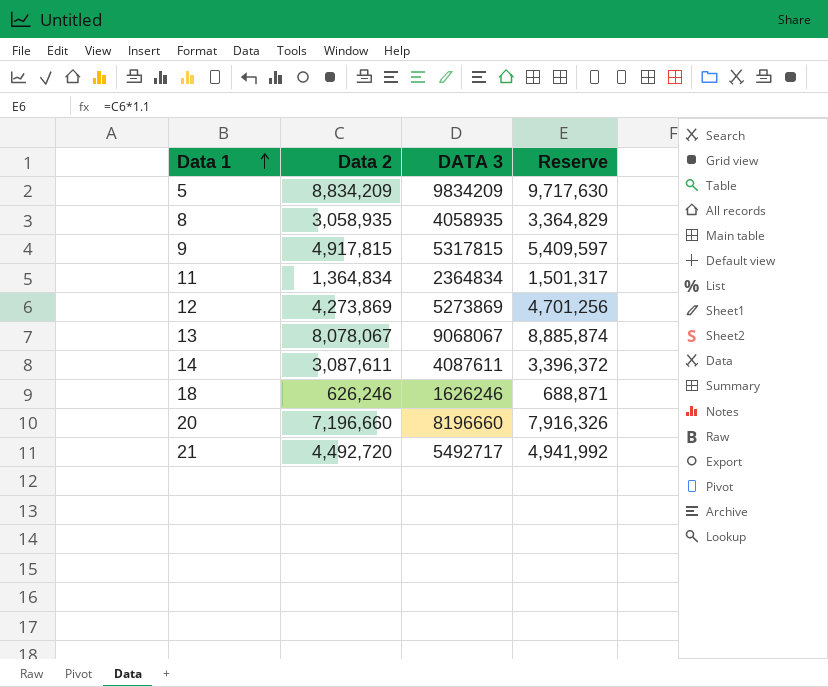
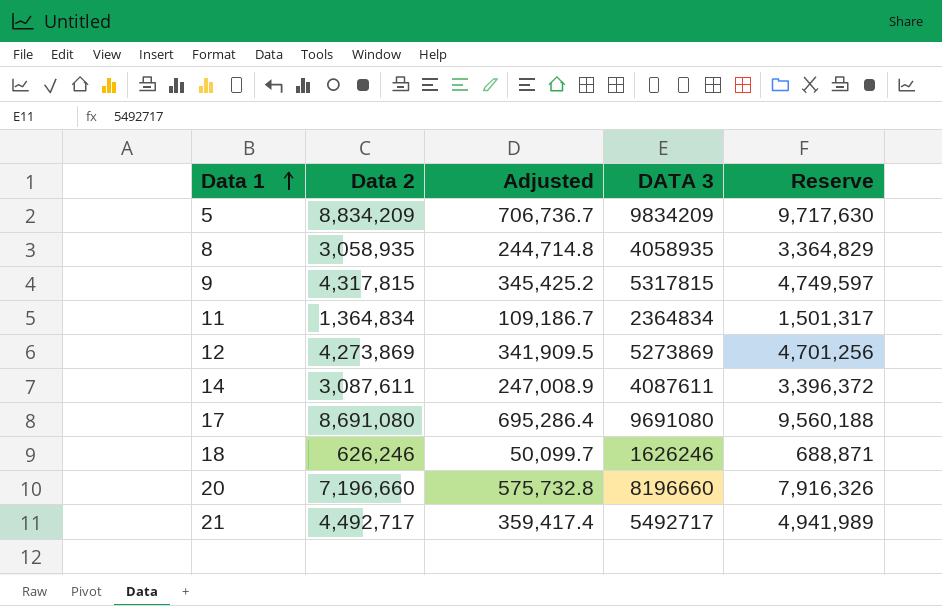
column Adjusted | formula: none -> [Data 2] * 0.08
row 13: 8,078,067 | 9068067 | 8,885,874 -> none
9 | Data 2: 4,917,815 -> 4,317,815
9 | Reserve: 5,409,597 -> 4,749,597
row 17: none -> 8,691,080 | 695,286.4 | 9691080 | 9,560,188
21 | Data 2: 4,492,720 -> 4,492,717
21 | Reserve: 4,941,992 -> 4,941,989

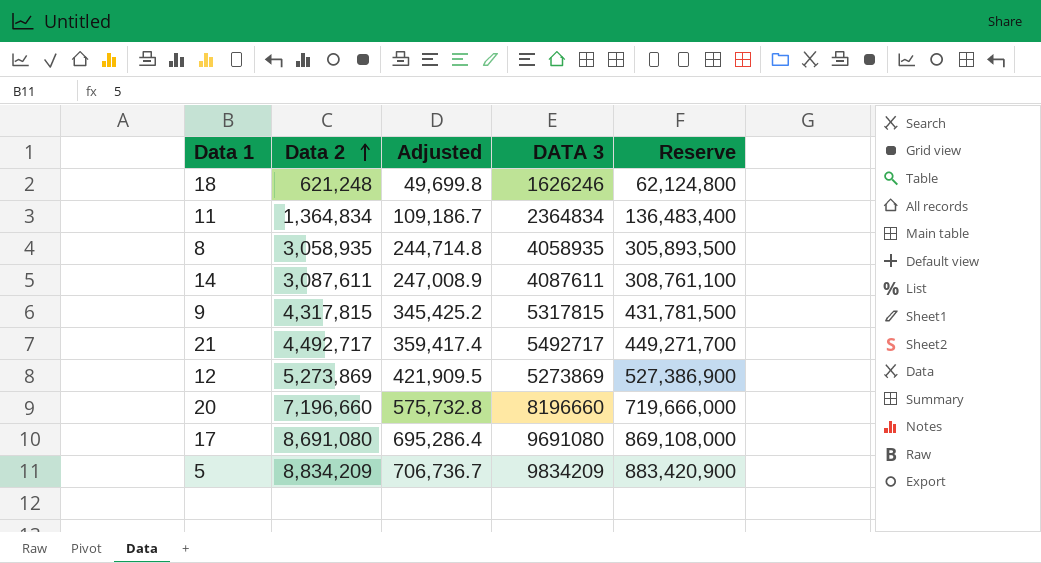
row order: Data 1 ascending -> Data 2 ascending
column Reserve | formula: [Data 2] * 1.1 -> [Data 2] * 100
18 | Data 2: 626,246 -> 621,248
18 | Adjusted: 50,099.7 -> 49,699.8
12 | Data 2: 4,273,869 -> 5,273,869
12 | Adjusted: 341,909.5 -> 421,909.5

